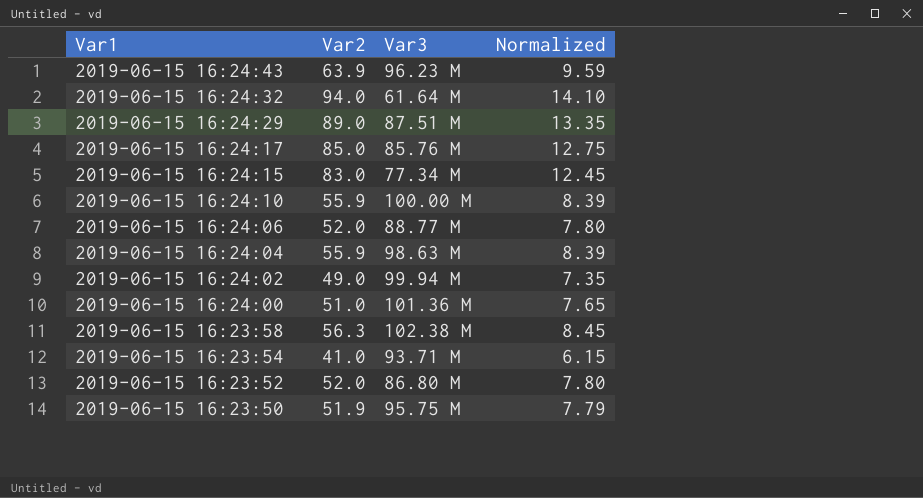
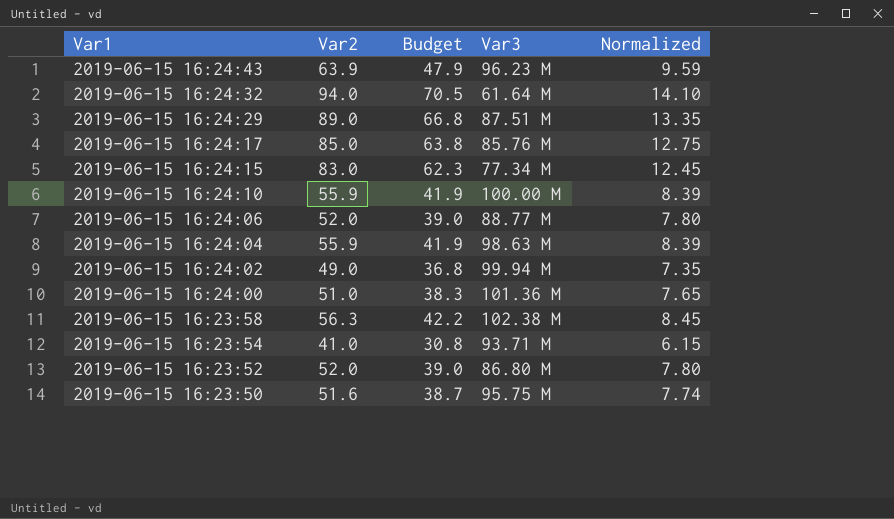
column Budget | formula: none -> [Var2] * 0.75
2019-06-15 16:23:50 | Var2: 51.9 -> 51.6
2019-06-15 16:23:50 | Normalized: 7.79 -> 7.74

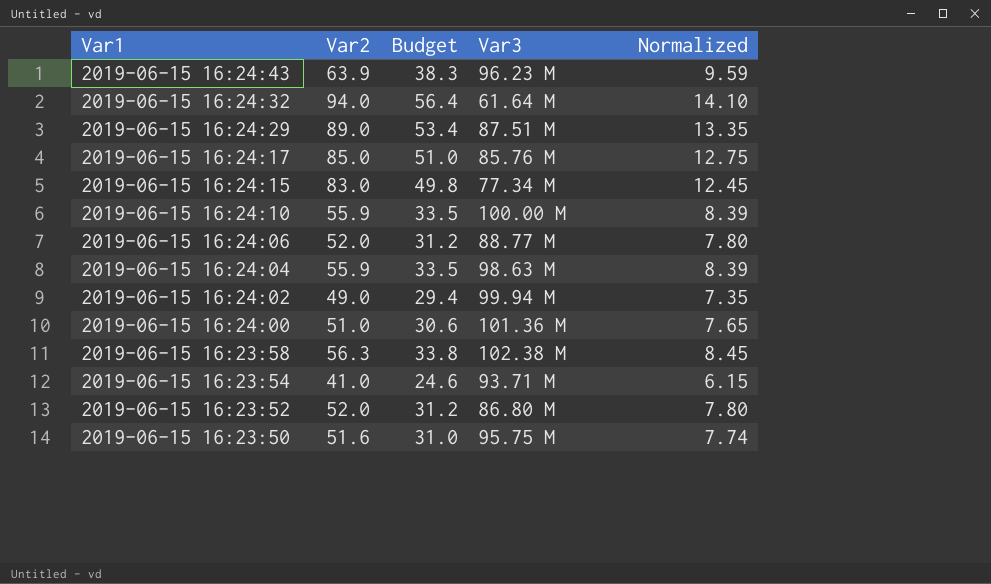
column Budget | formula: [Var2] * 0.75 -> [Var2] * 0.6

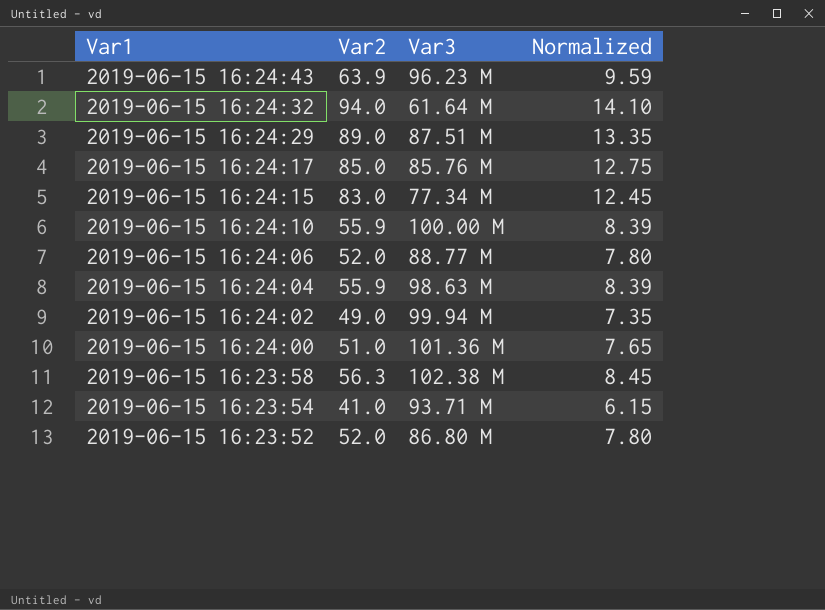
column Budget | formula: [Var2] * 0.6 -> none
row 2019-06-15 16:23:50: 51.6 | 31.0 | 95.75 M | 7.74 -> none

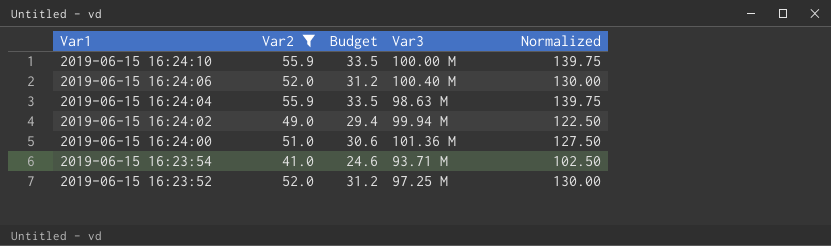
filter: none -> Var2 <= 55.9
column Budget | formula: none -> [Var2] * 0.6
column Normalized | formula: [Var2] * 0.15 -> [Var2] * 2.5
2019-06-15 16:24:06 | Var3: 88.77 M -> 100.40 M
2019-06-15 16:23:52 | Var3: 86.80 M -> 97.25 M

